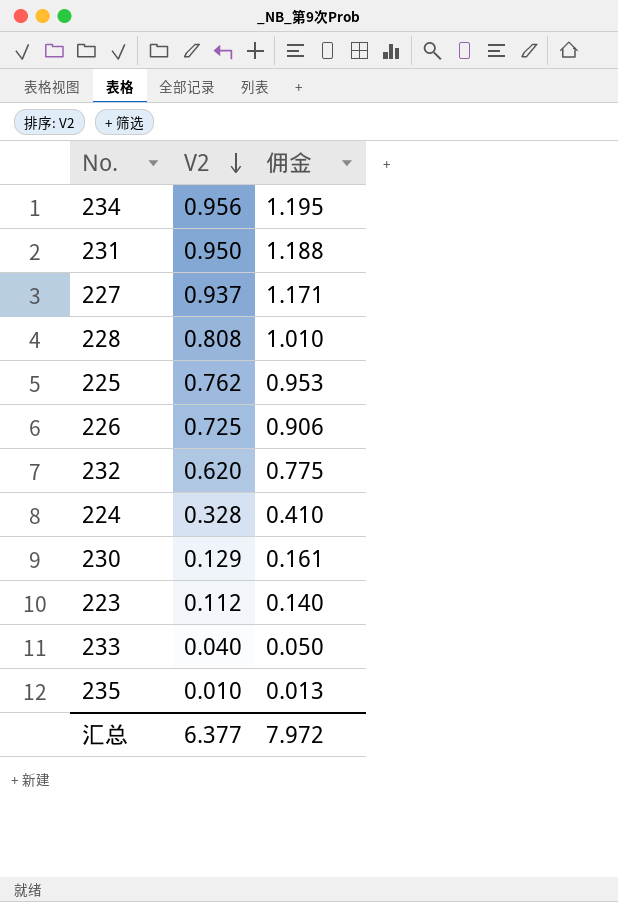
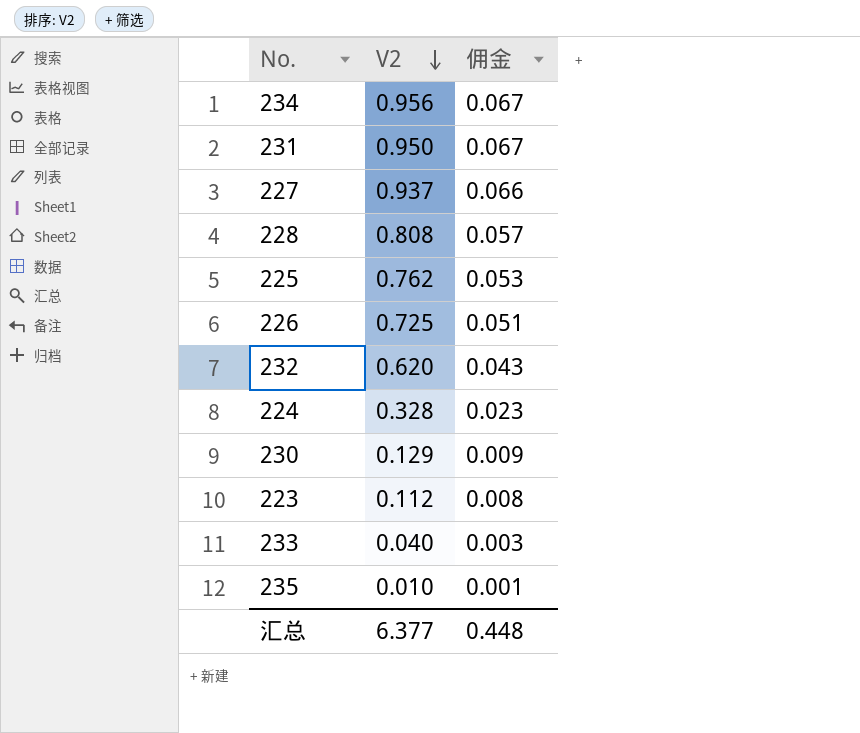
column 佣金 | formula: [V2] * 1.25 -> [V2] * 0.07
汇总 | 佣金: 7.972 -> 0.448

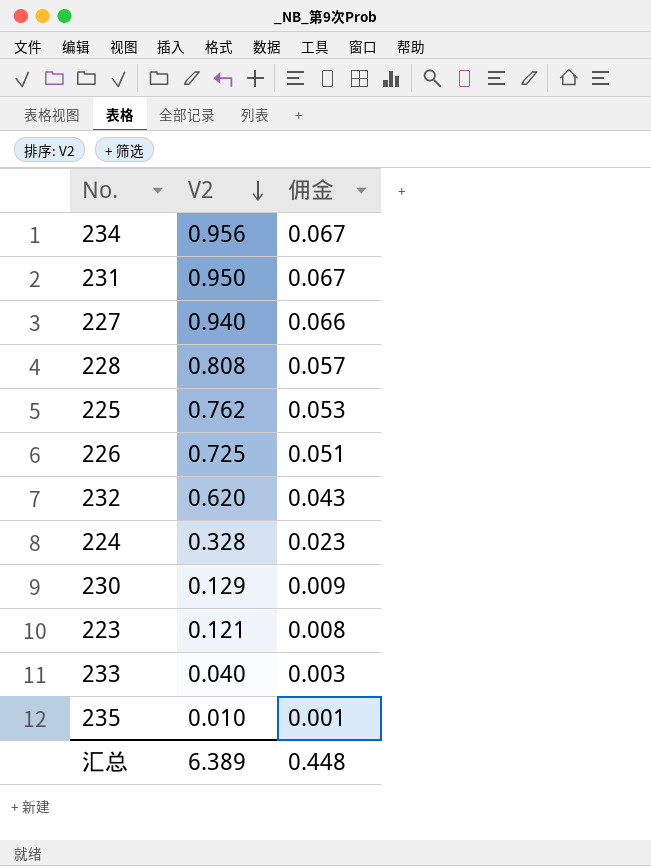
227 | V2: 0.937 -> 0.940
223 | V2: 0.112 -> 0.121
汇总 | V2: 6.377 -> 6.389

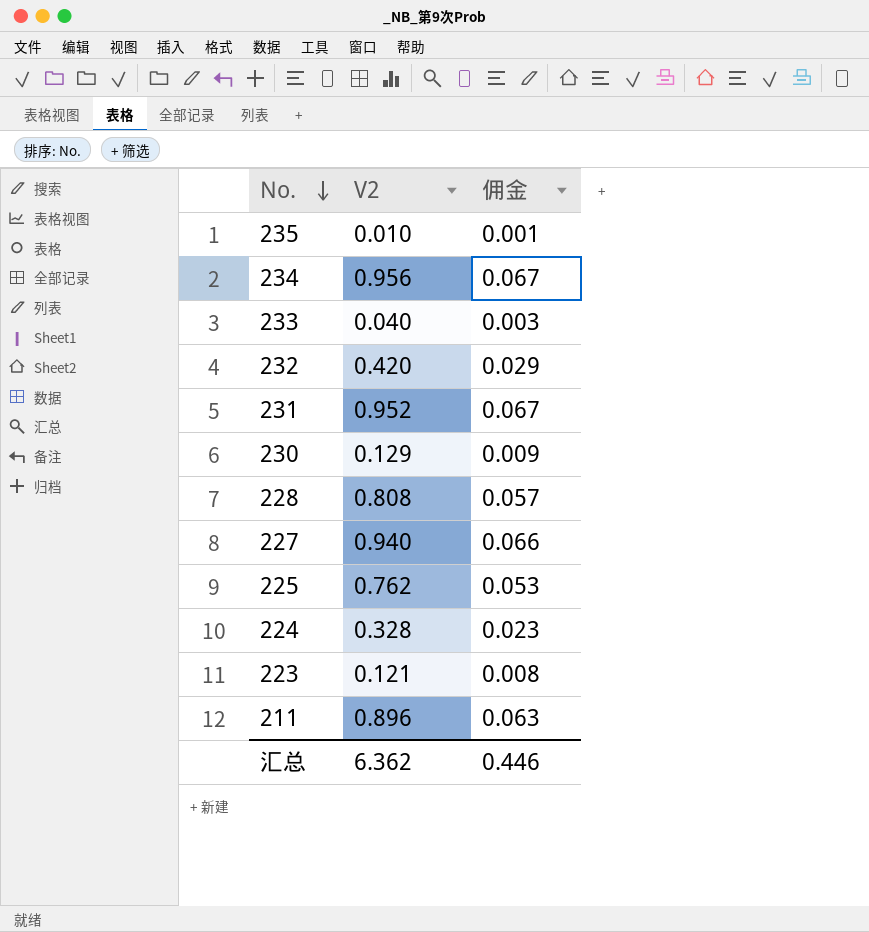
row order: V2 descending -> No. descending
row 226: 0.725 | 0.051 -> none
232 | V2: 0.620 -> 0.420
232 | 佣金: 0.043 -> 0.029
231 | V2: 0.950 -> 0.952
row 211: none -> 0.896 | 0.063
汇总 | V2: 6.389 -> 6.362
汇总 | 佣金: 0.448 -> 0.446

